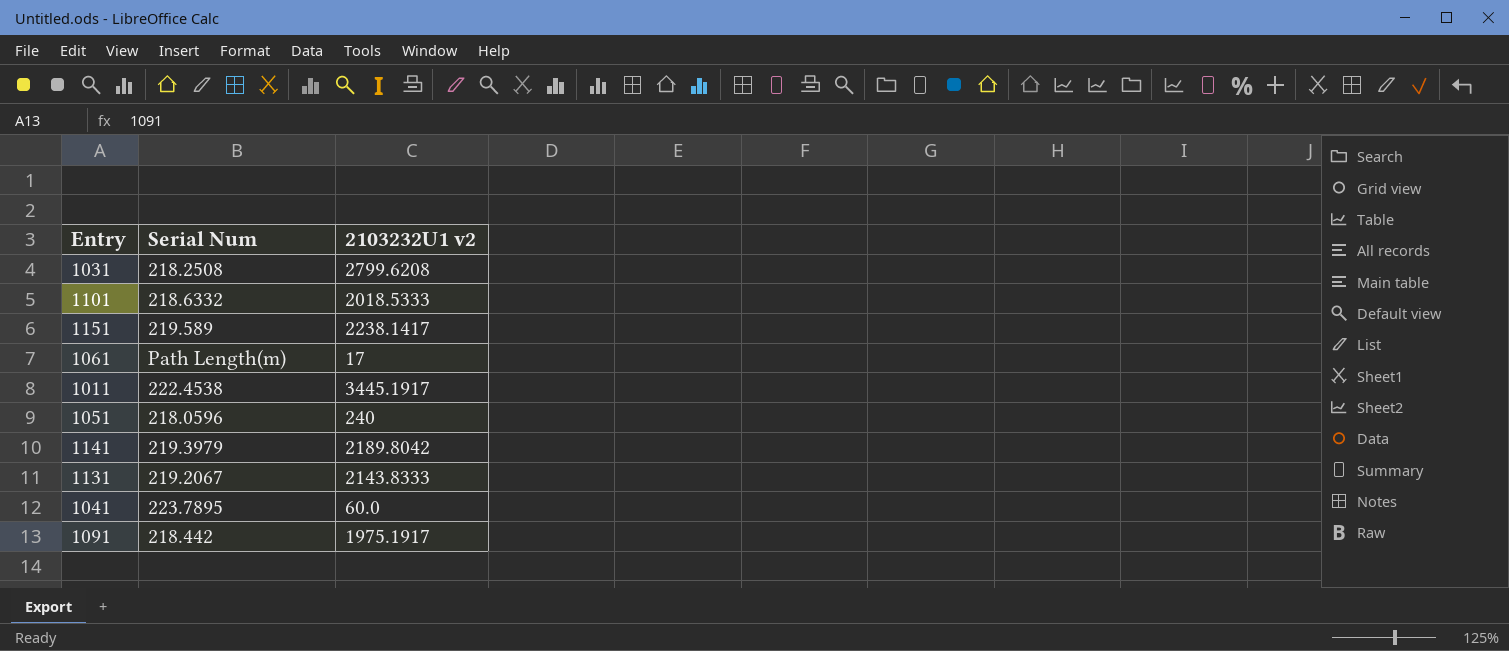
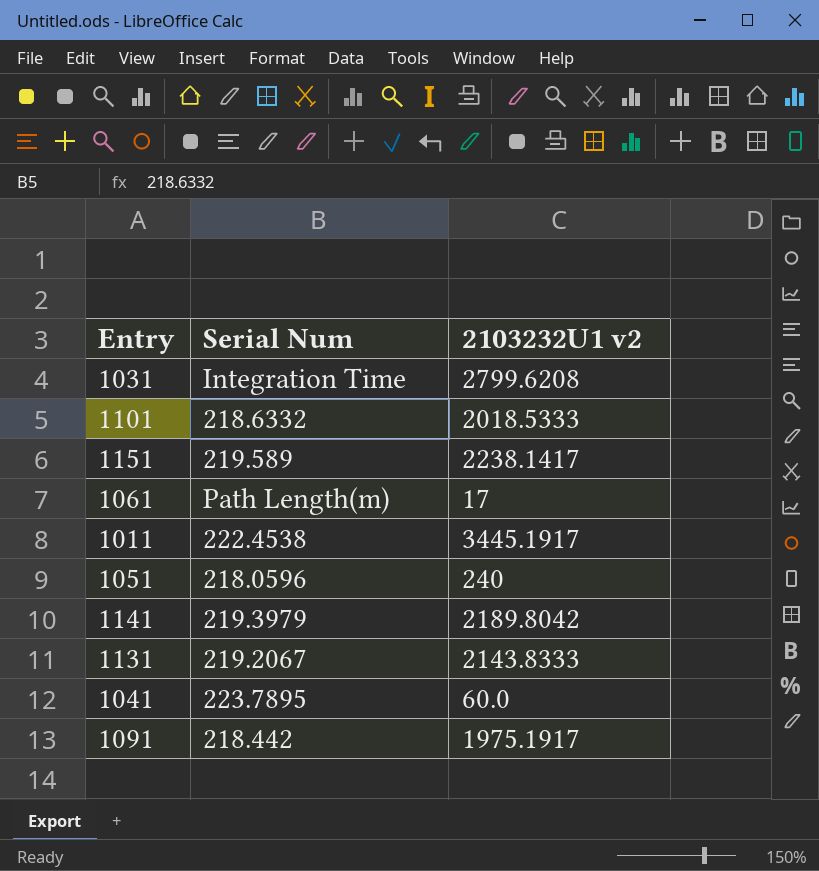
1031 | Serial Num: 218.2508 -> Integration Time

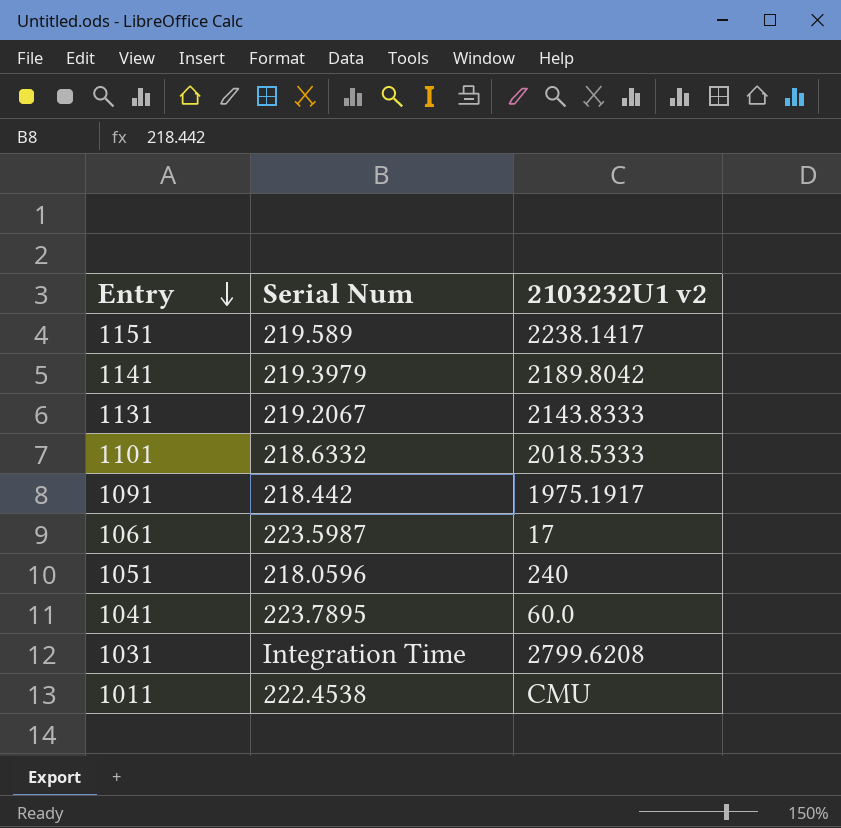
row order: none -> Entry descending
1061 | Serial Num: Path Length(m) -> 223.5987
1011 | 2103232U1 v2: 3445.1917 -> CMU

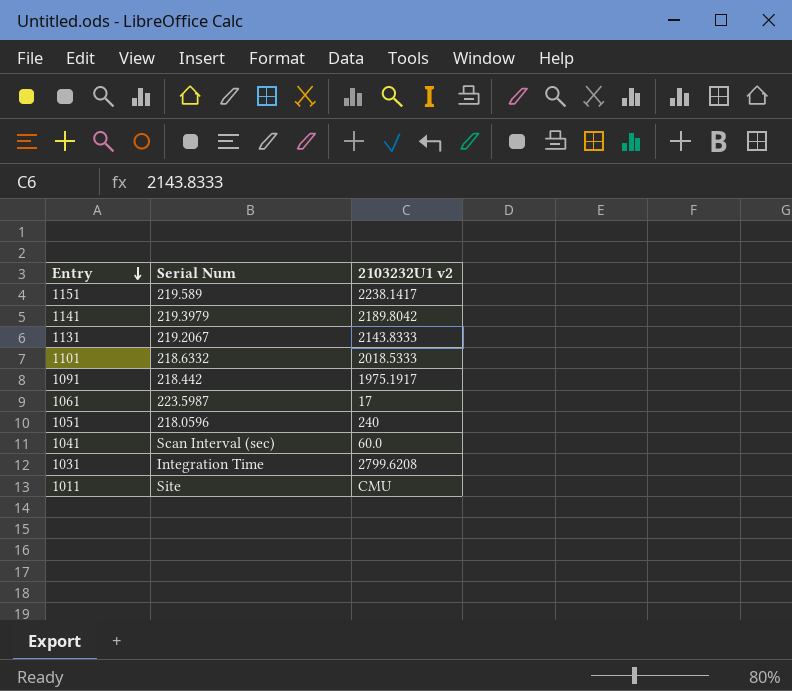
1041 | Serial Num: 223.7895 -> Scan Interval (sec)
1011 | Serial Num: 222.4538 -> Site

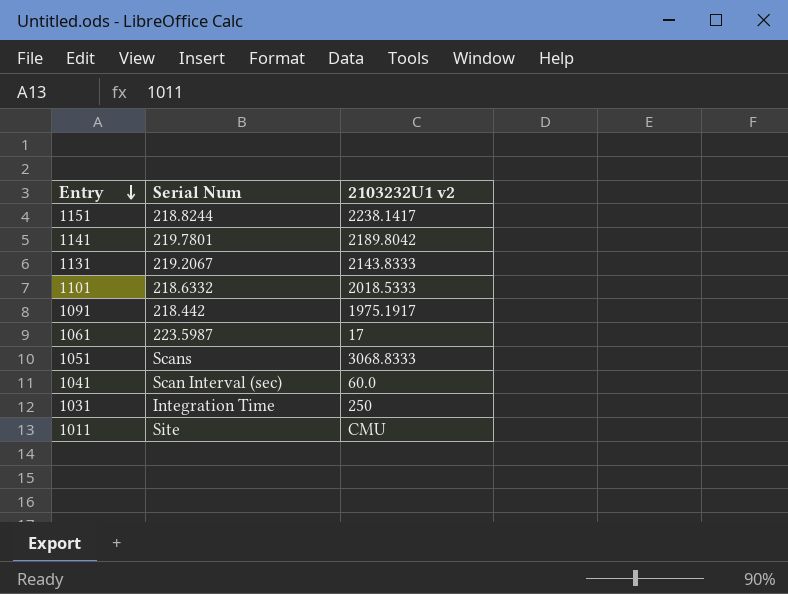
1151 | Serial Num: 219.589 -> 218.8244
1141 | Serial Num: 219.3979 -> 219.7801
1051 | Serial Num: 218.0596 -> Scans
1051 | 2103232U1 v2: 240 -> 3068.8333
1031 | 2103232U1 v2: 2799.6208 -> 250

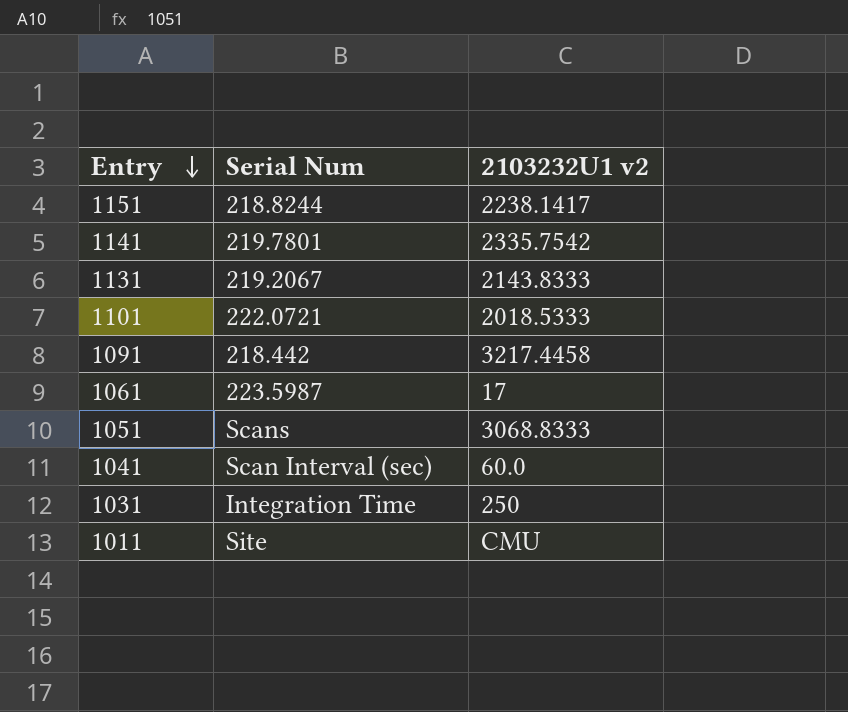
1141 | 2103232U1 v2: 2189.8042 -> 2335.7542
1101 | Serial Num: 218.6332 -> 222.0721
1091 | 2103232U1 v2: 1975.1917 -> 3217.4458

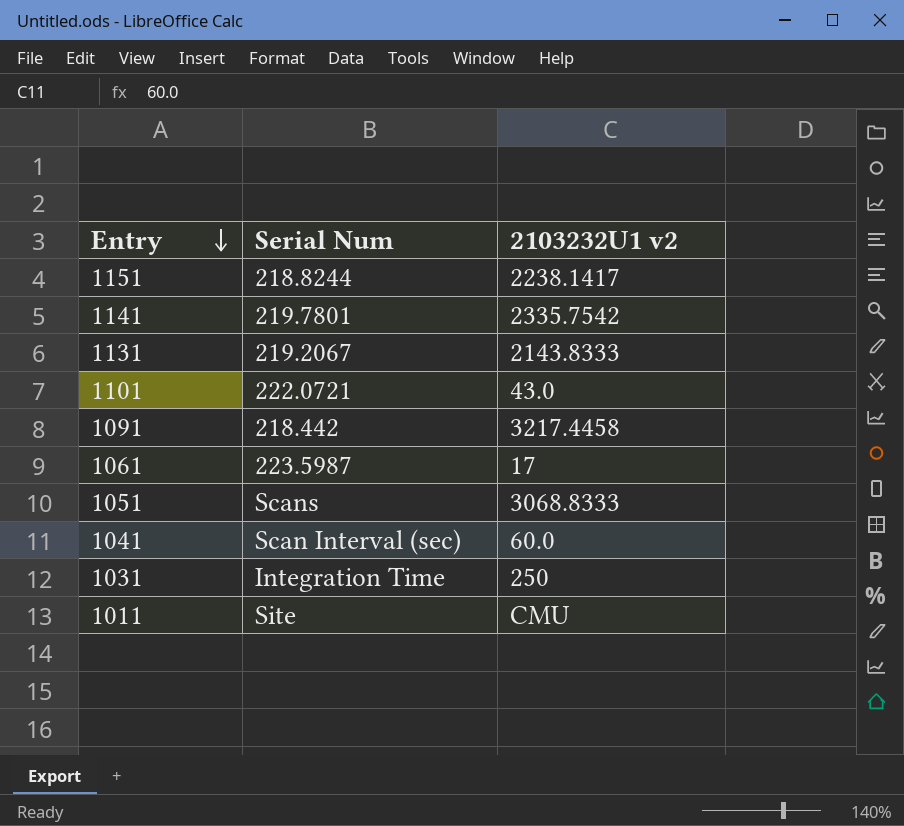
1101 | 2103232U1 v2: 2018.5333 -> 43.0

